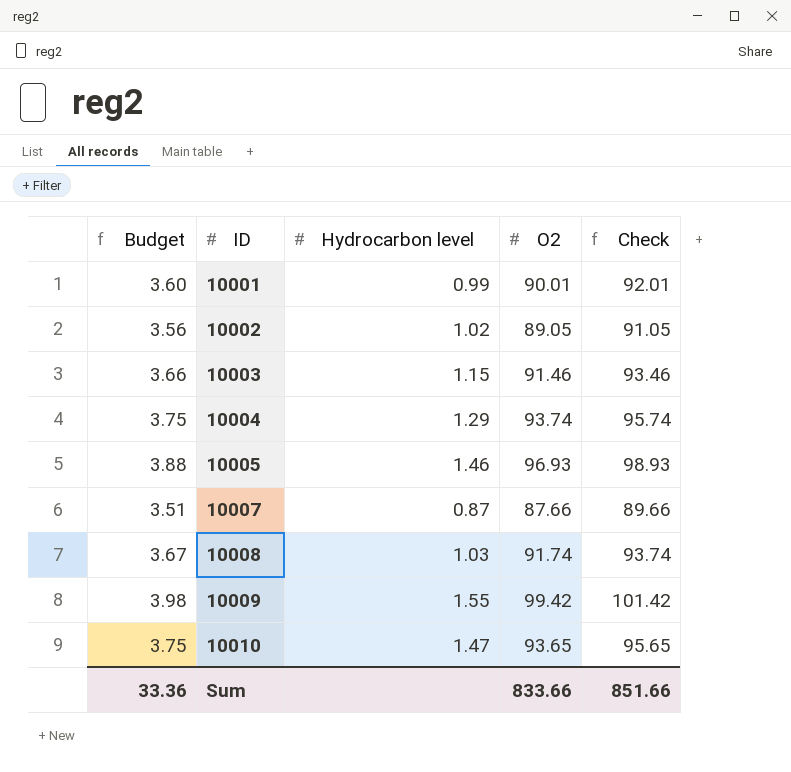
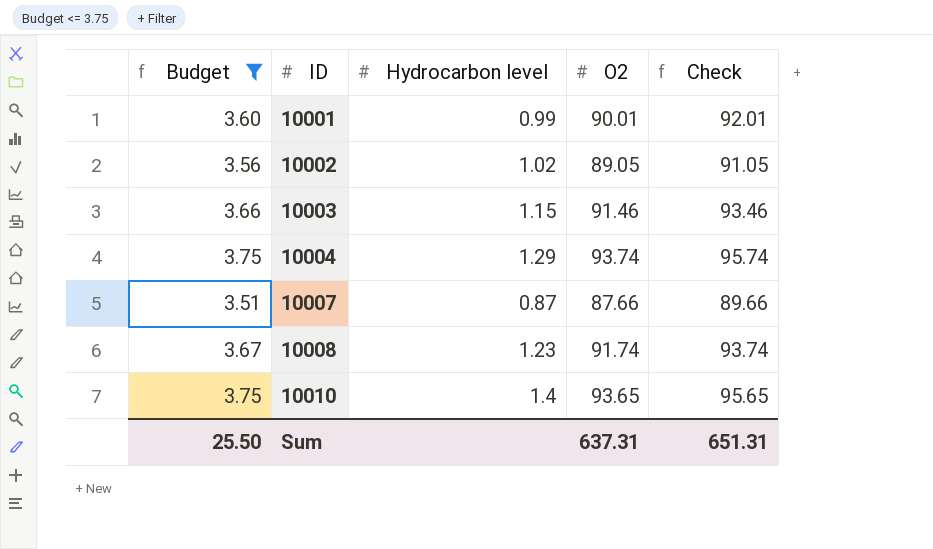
filter: none -> Budget <= 3.75
10008 | Hydrocarbon level: 1.03 -> 1.23
10010 | Hydrocarbon level: 1.47 -> 1.4
Sum | Budget: 33.36 -> 25.50
Sum | O2: 833.66 -> 637.31
Sum | Check: 851.66 -> 651.31

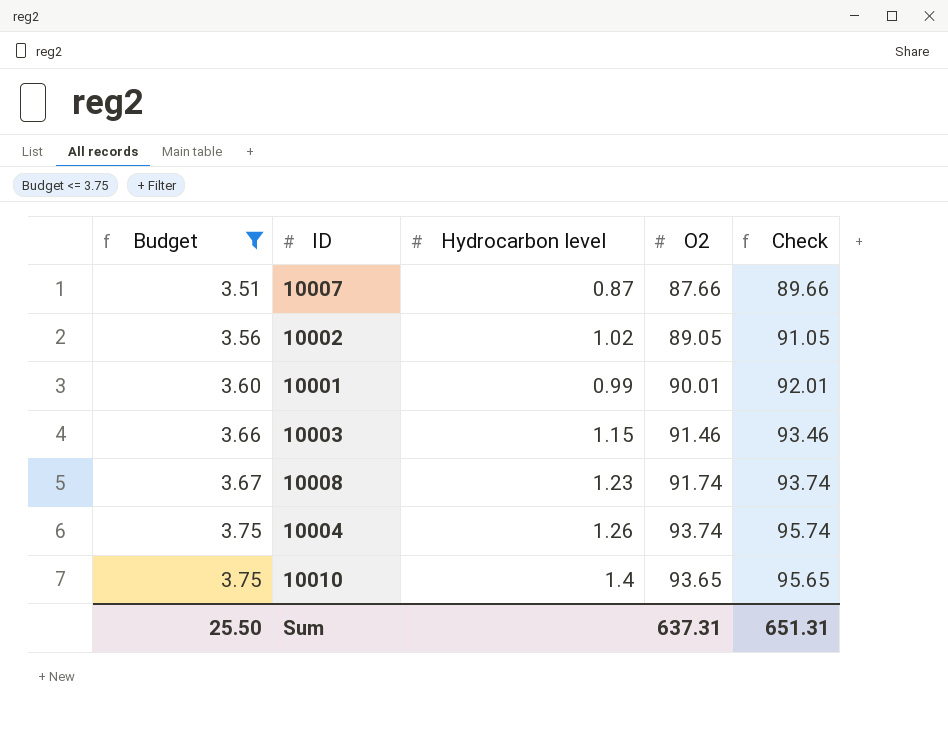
row order: ID ascending -> Budget ascending
10004 | Hydrocarbon level: 1.29 -> 1.26

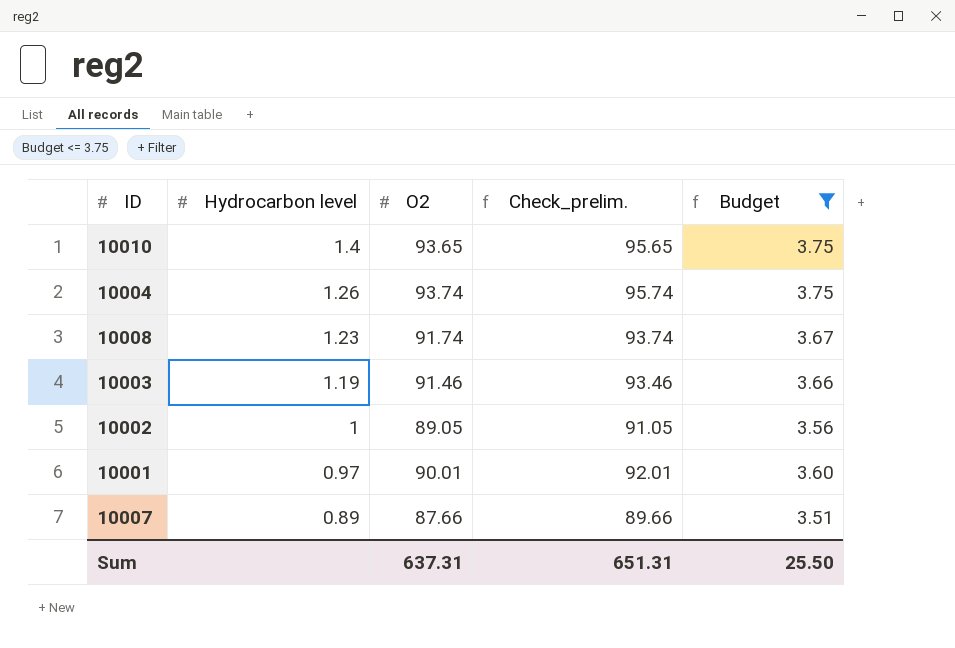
row order: Budget ascending -> Hydrocarbon level descending
column name: Check -> Check_prelim.
column Budget | position: 1 -> 5
10003 | Hydrocarbon level: 1.15 -> 1.19
10002 | Hydrocarbon level: 1.02 -> 1
10001 | Hydrocarbon level: 0.99 -> 0.97
10007 | Hydrocarbon level: 0.87 -> 0.89

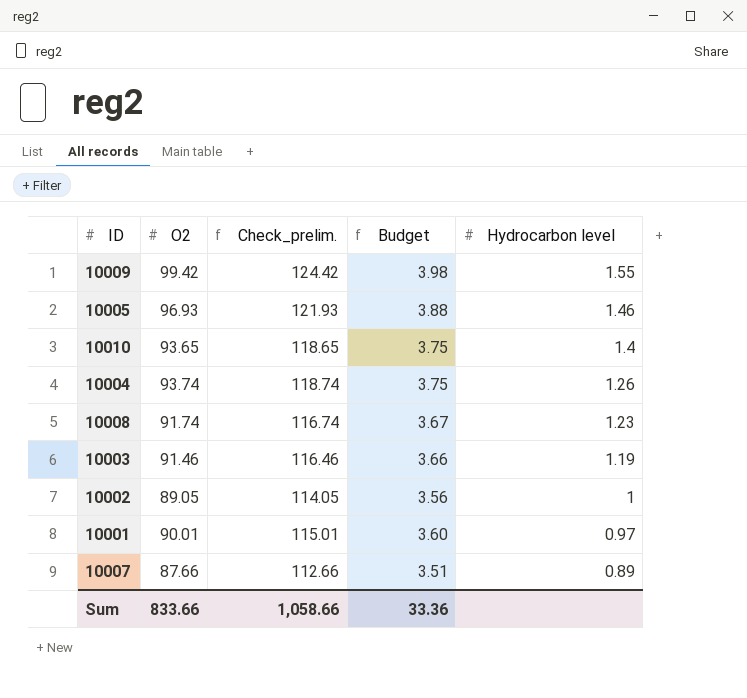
filter: Budget <= 3.75 -> none
column Check_prelim. | formula: [O2] + 2 -> [O2] + 25
column Hydrocarbon level | position: 2 -> 5
Sum | O2: 637.31 -> 833.66
Sum | Check_prelim.: 651.31 -> 1,058.66
Sum | Budget: 25.50 -> 33.36

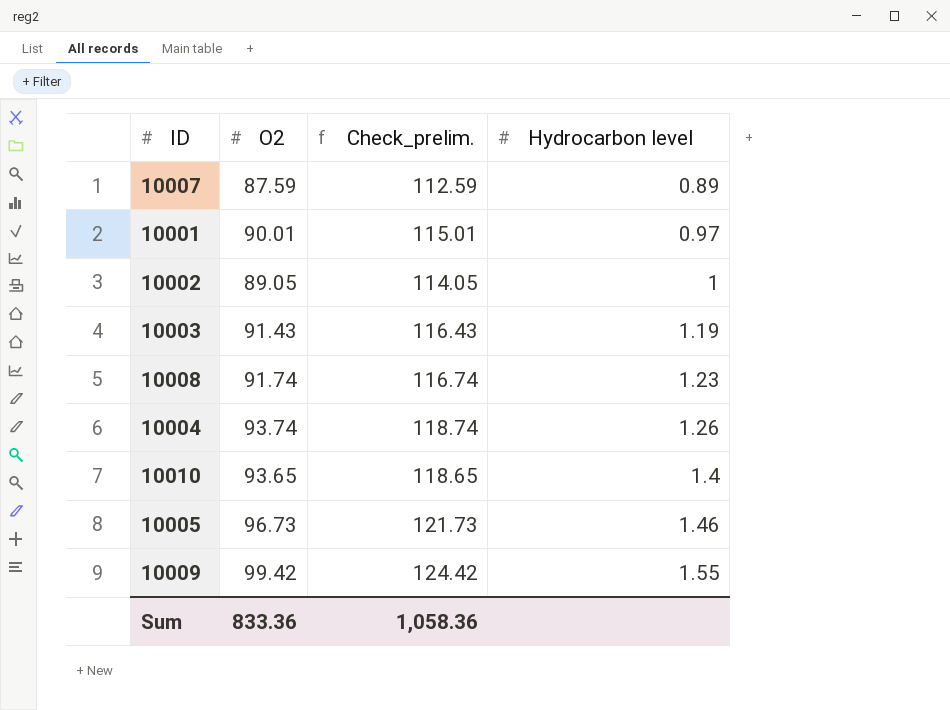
row order: Hydrocarbon level descending -> Hydrocarbon level ascending
column Budget | formula: [O2] * 0.04 -> none
10007 | O2: 87.66 -> 87.59
10007 | Check_prelim.: 112.66 -> 112.59
10003 | O2: 91.46 -> 91.43
10003 | Check_prelim.: 116.46 -> 116.43
10005 | O2: 96.93 -> 96.73
10005 | Check_prelim.: 121.93 -> 121.73
Sum | O2: 833.66 -> 833.36
Sum | Check_prelim.: 1,058.66 -> 1,058.36

